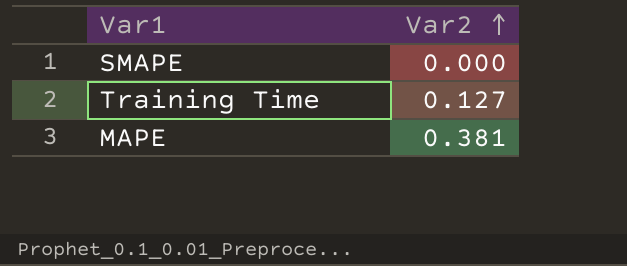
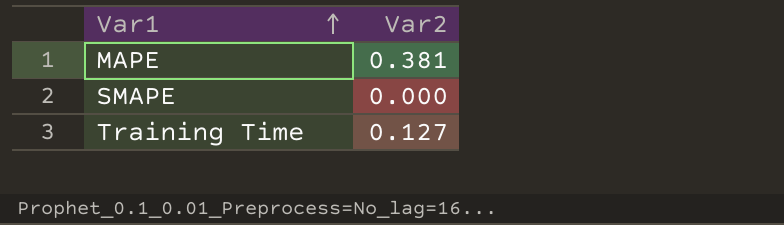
row order: Var2 ascending -> Var1 ascending

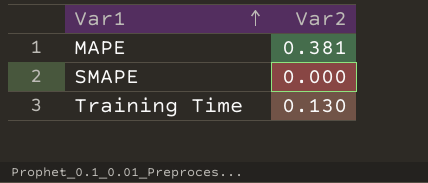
Training Time | Var2: 0.127 -> 0.130

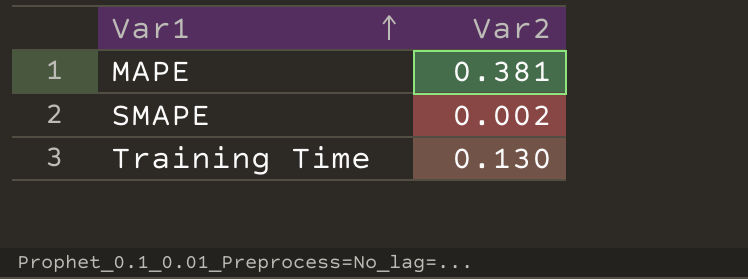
SMAPE | Var2: 0.000 -> 0.002

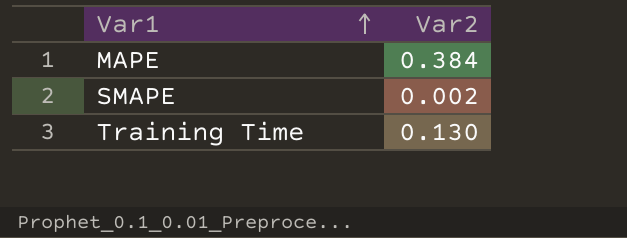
MAPE | Var2: 0.381 -> 0.384

